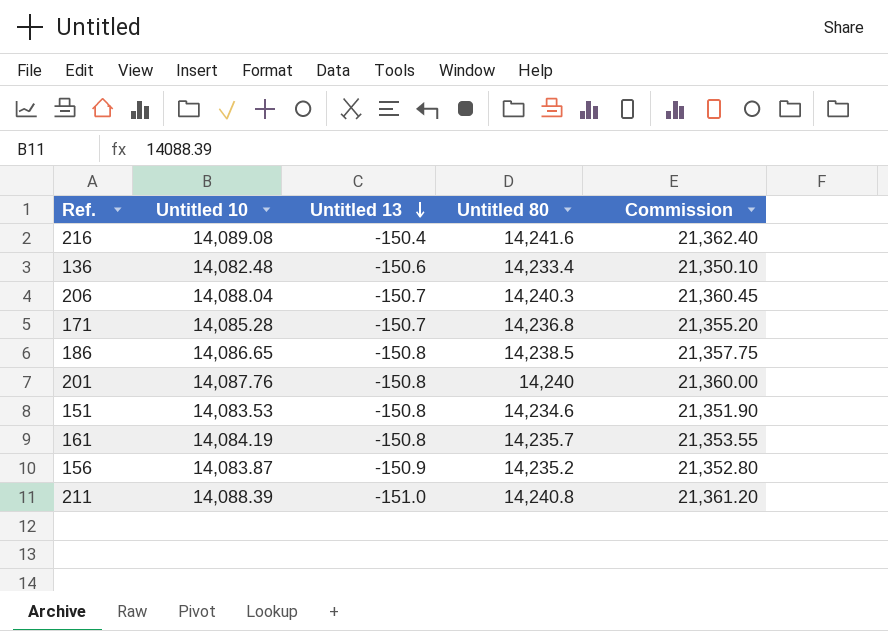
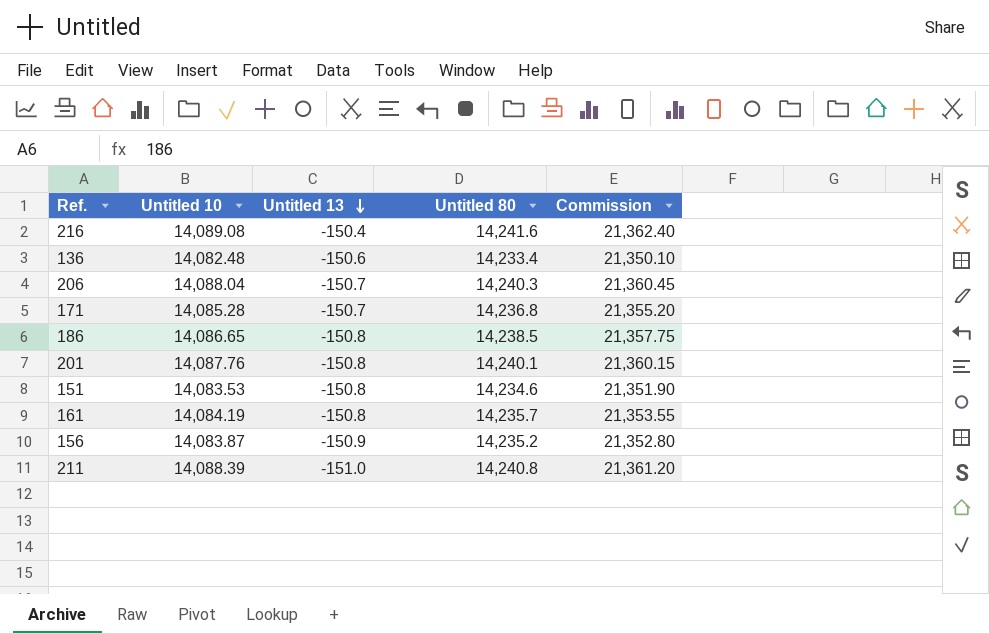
201 | Untitled 80: 14,240 -> 14,240.1
201 | Commission: 21,360.00 -> 21,360.15

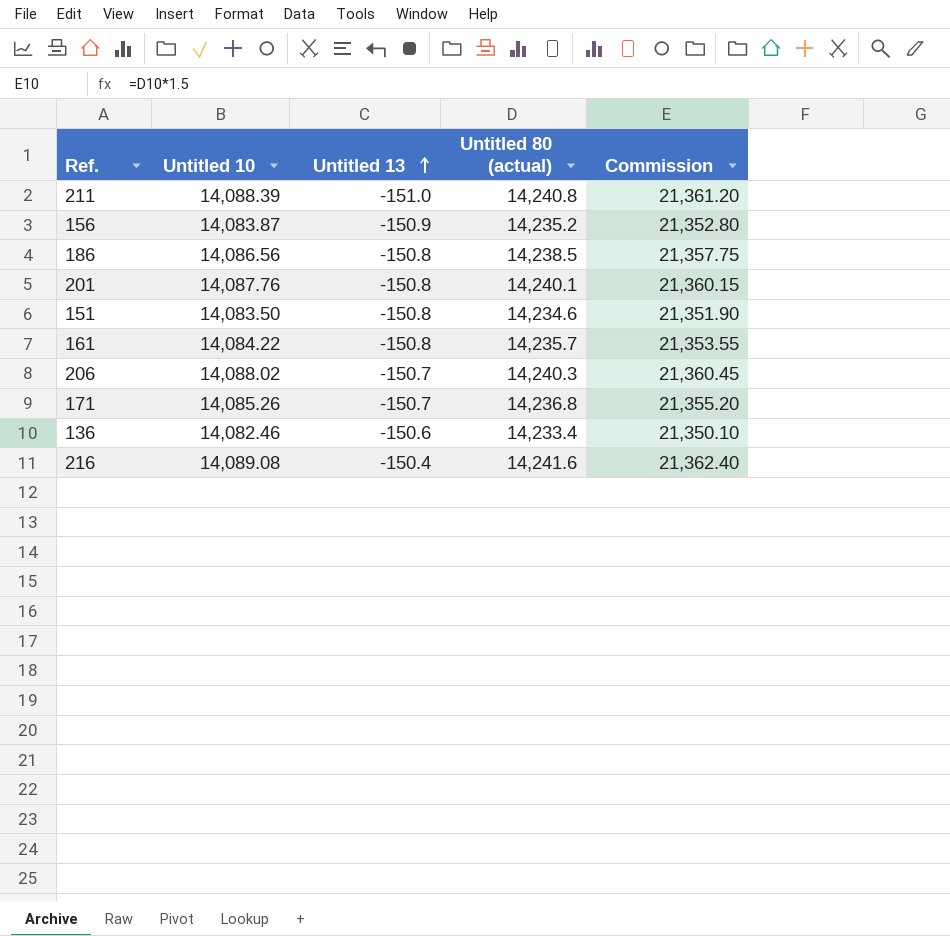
row order: Untitled 13 descending -> Untitled 13 ascending
column name: Untitled 80 -> Untitled 80 (actual)
186 | Untitled 10: 14,086.65 -> 14,086.56
151 | Untitled 10: 14,083.53 -> 14,083.50
161 | Untitled 10: 14,084.19 -> 14,084.22
206 | Untitled 10: 14,088.04 -> 14,088.02
171 | Untitled 10: 14,085.28 -> 14,085.26
136 | Untitled 10: 14,082.48 -> 14,082.46

